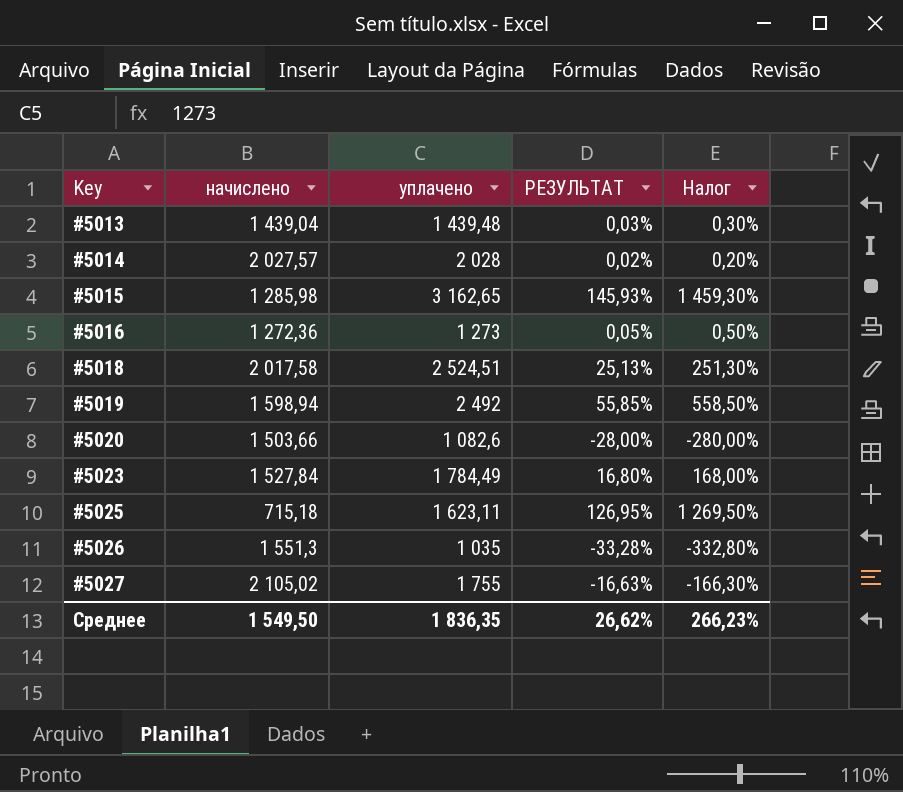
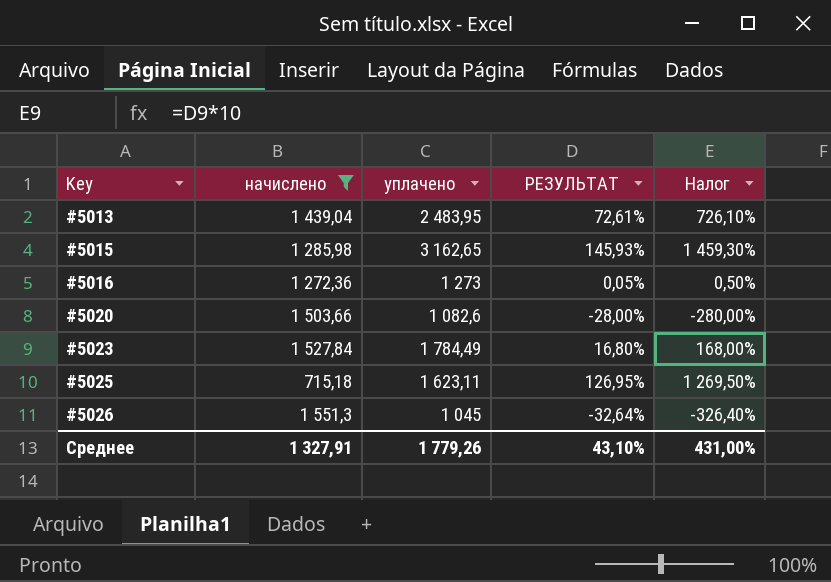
filter: none -> начислено <= 1 551,3
#5013 | уплачено: 1 439,48 -> 2 483,95
#5013 | РЕЗУЛЬТАТ: 0,03% -> 72,61%
#5013 | Налог: 0,30% -> 726,10%
#5026 | уплачено: 1 035 -> 1 045
#5026 | РЕЗУЛЬТАТ: -33,28% -> -32,64%
#5026 | Налог: -332,80% -> -326,40%
Среднее | начислено: 1 549,50 -> 1 327,91
Среднее | уплачено: 1 836,35 -> 1 779,26
Среднее | РЕЗУЛЬТАТ: 26,62% -> 43,10%
Среднее | Налог: 266,23% -> 431,00%

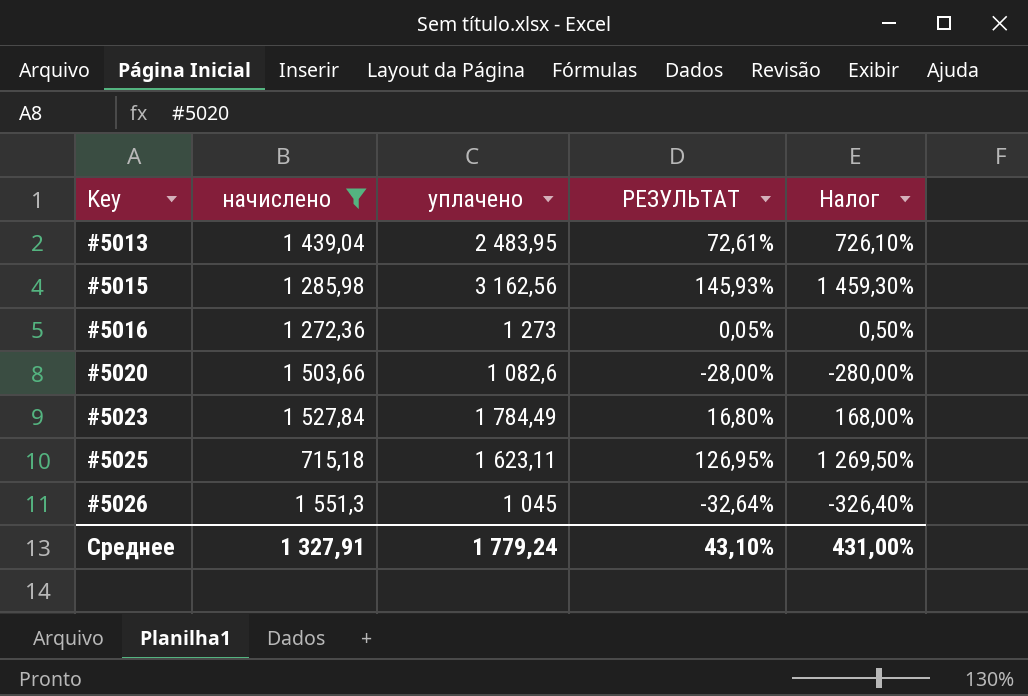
#5015 | уплачено: 3 162,65 -> 3 162,56
Среднее | уплачено: 1 779,26 -> 1 779,24

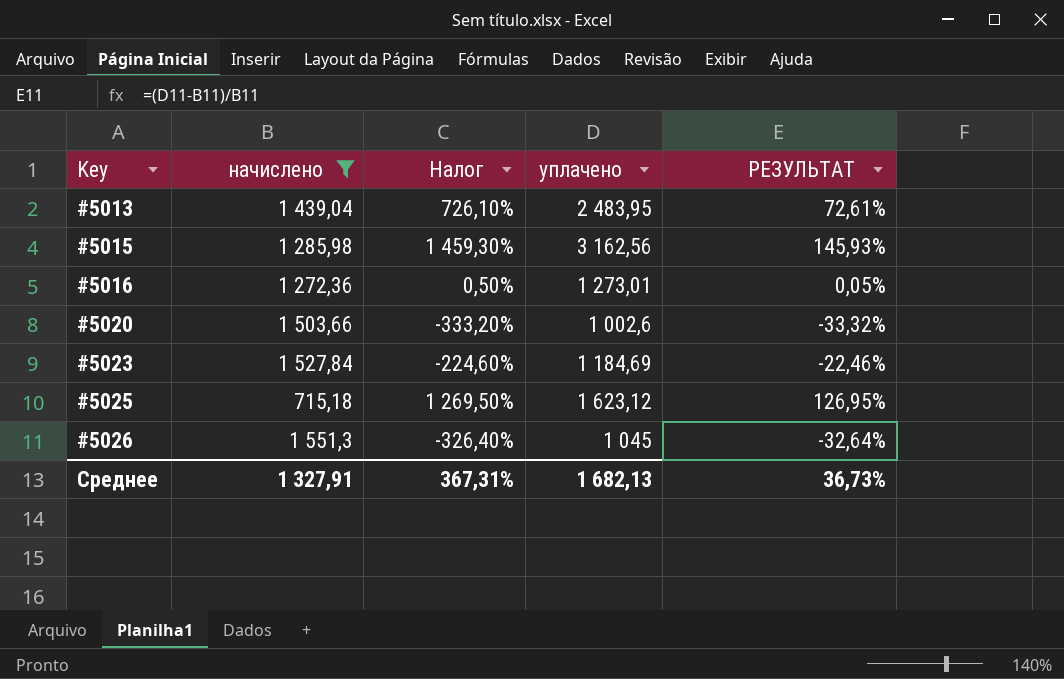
column Налог | position: 5 -> 3
#5016 | уплачено: 1 273 -> 1 273,01
#5020 | Налог: -280,00% -> -333,20%
#5020 | уплачено: 1 082,6 -> 1 002,6
#5020 | РЕЗУЛЬТАТ: -28,00% -> -33,32%
#5023 | Налог: 168,00% -> -224,60%
#5023 | уплачено: 1 784,49 -> 1 184,69
#5023 | РЕЗУЛЬТАТ: 16,80% -> -22,46%
#5025 | уплачено: 1 623,11 -> 1 623,12
Среднее | Налог: 431,00% -> 367,31%
Среднее | уплачено: 1 779,24 -> 1 682,13
Среднее | РЕЗУЛЬТАТ: 43,10% -> 36,73%

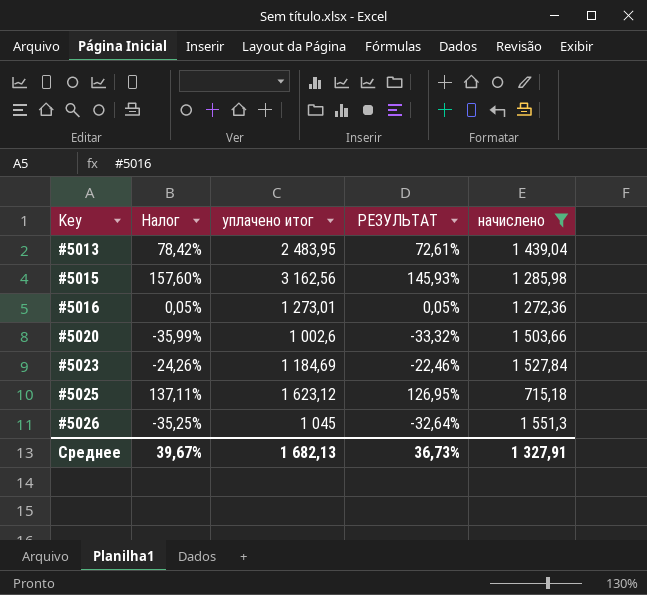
column Налог | formula: [РЕЗУЛЬТАТ] * 10 -> [РЕЗУЛЬТАТ] * 1,08
column name: уплачено -> уплачено итог
column начислено | position: 2 -> 5
Среднее | Налог: 367,31% -> 39,67%

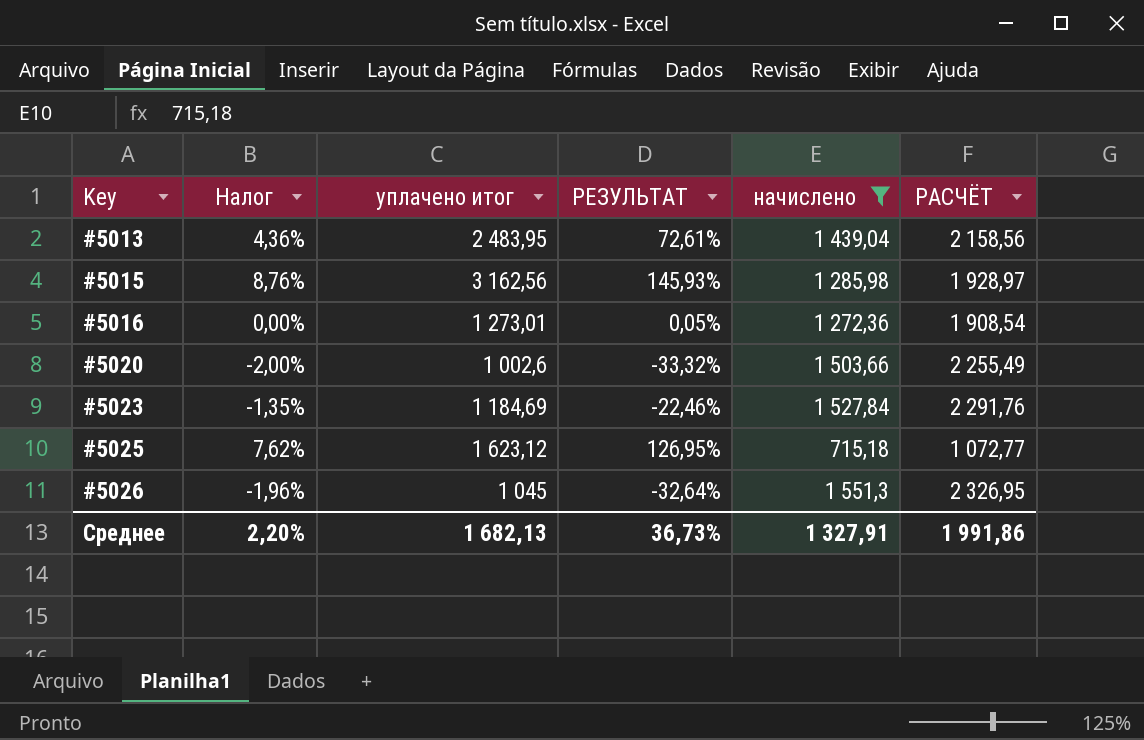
column Налог | formula: [РЕЗУЛЬТАТ] * 1,08 -> [РЕЗУЛЬТАТ] * 0,06
column РАСЧЁТ | formula: none -> [начислено] * 1,5
Среднее | Налог: 39,67% -> 2,20%

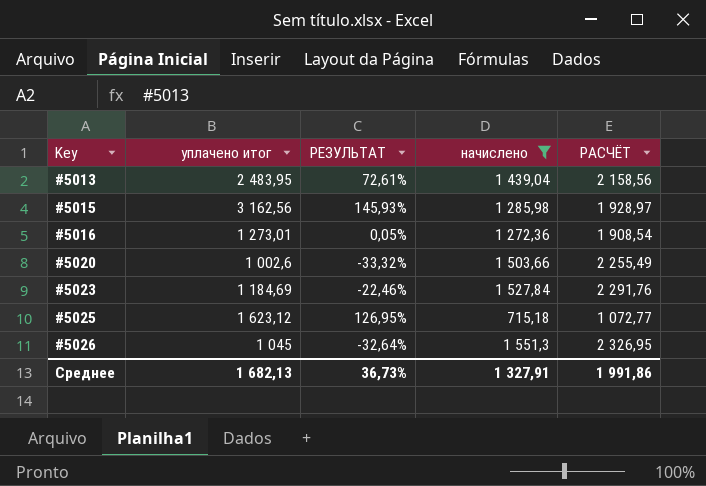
column Налог | formula: [РЕЗУЛЬТАТ] * 0,06 -> none

